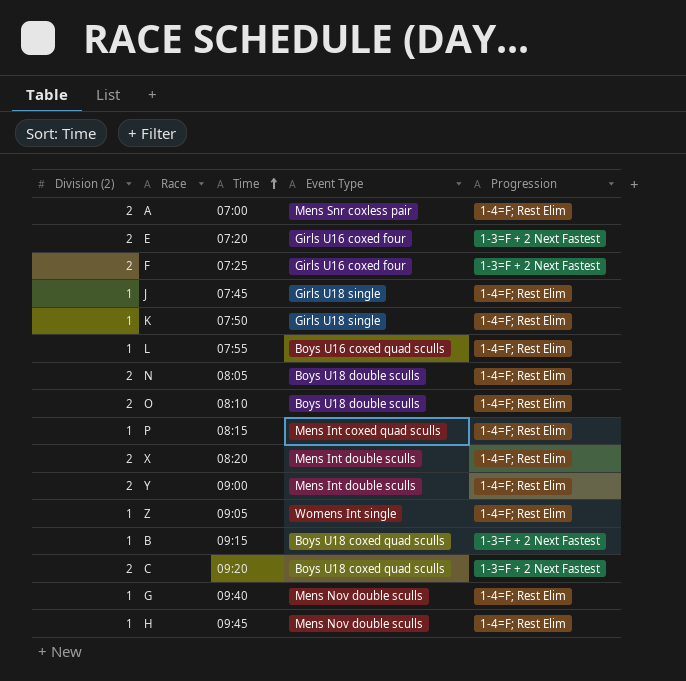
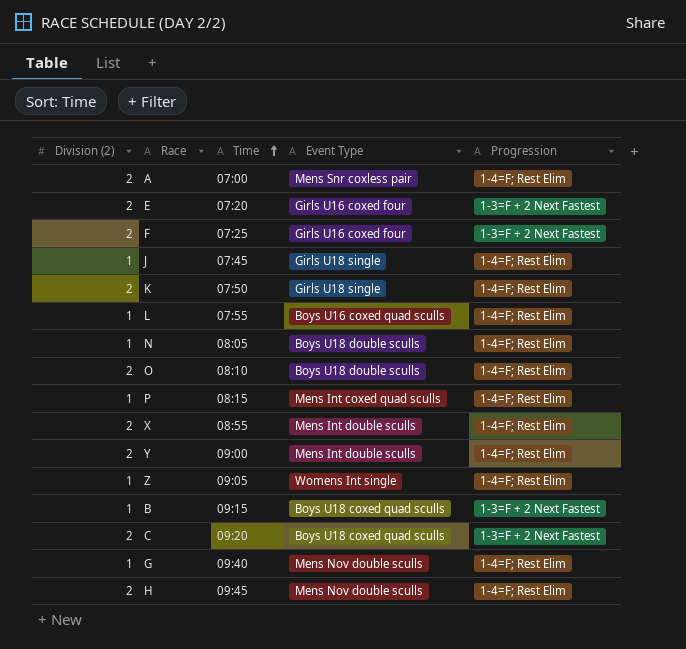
K | Division (2): 1 -> 2
N | Division (2): 2 -> 1
X | Time: 08:20 -> 08:55
H | Division (2): 1 -> 2

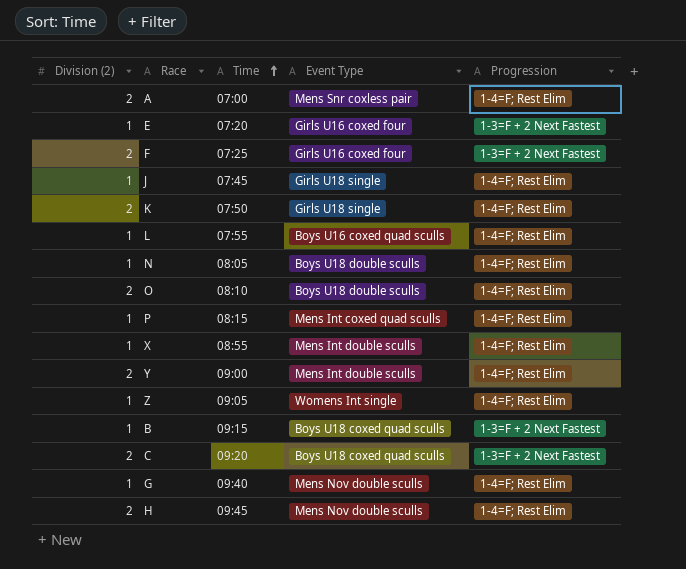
E | Division (2): 2 -> 1
X | Division (2): 2 -> 1

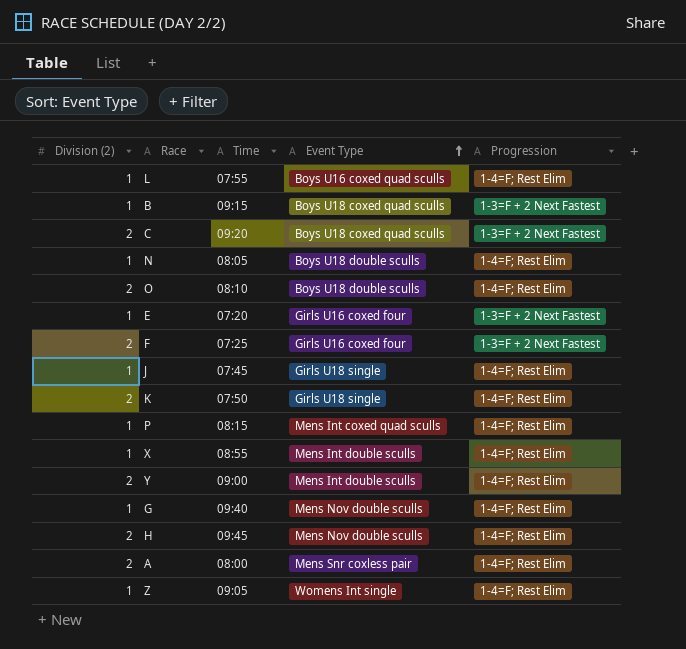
row order: Time ascending -> Event Type ascending
A | Time: 07:00 -> 08:00

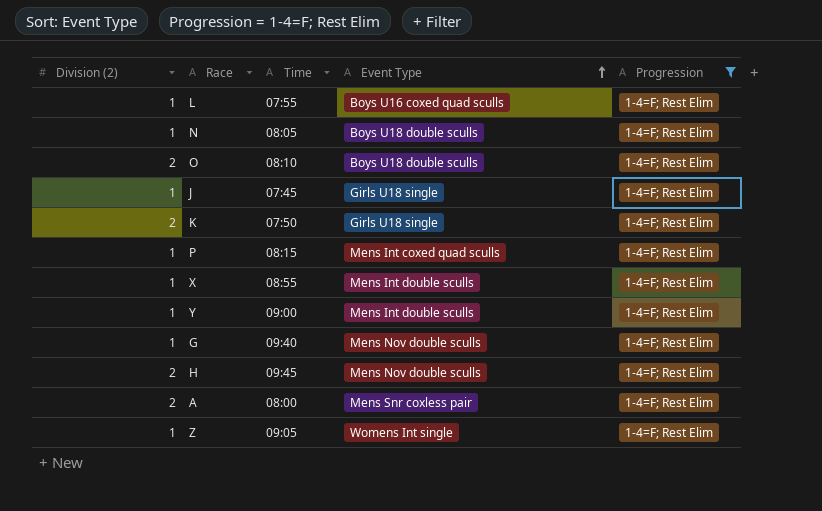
filter: none -> Progression = 1-4=F; Rest Elim
Y | Division (2): 2 -> 1

